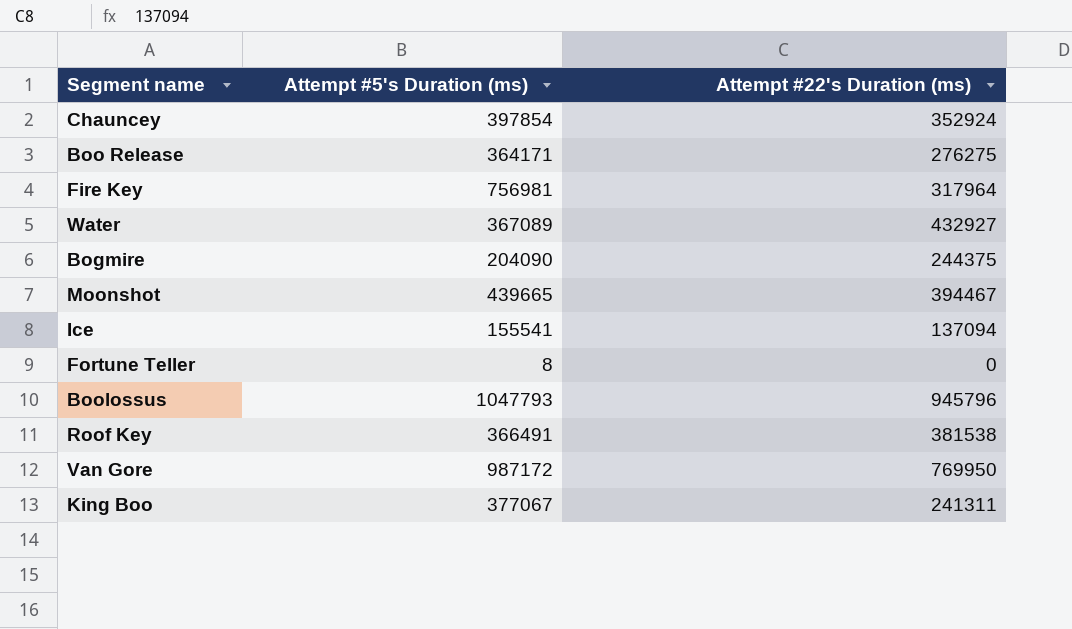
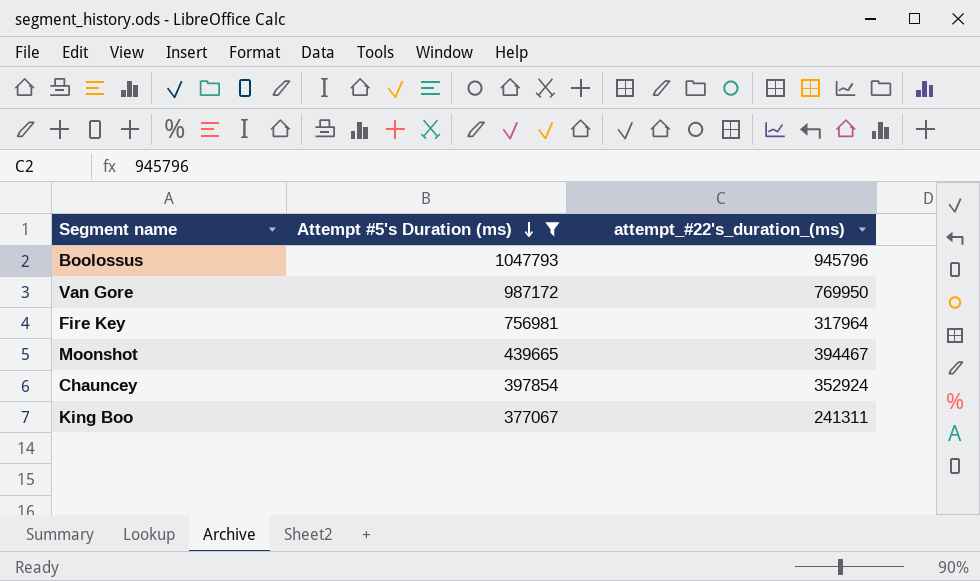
filter: none -> Attempt #5's Duration (ms) >= 377067
row order: none -> Attempt #5's Duration (ms) descending
column name: Attempt #22's Duration (ms) -> attempt_#22's_duration_(ms)

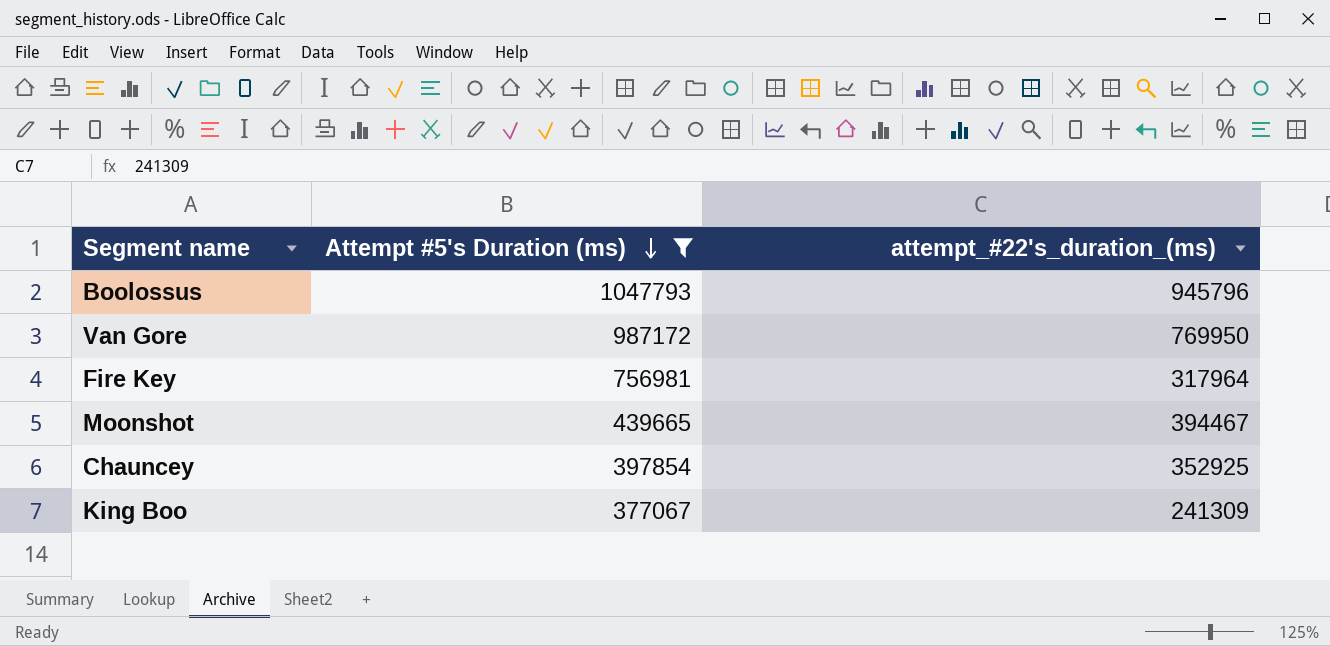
Chauncey | attempt_#22's_duration_(ms): 352924 -> 352925
King Boo | attempt_#22's_duration_(ms): 241311 -> 241309

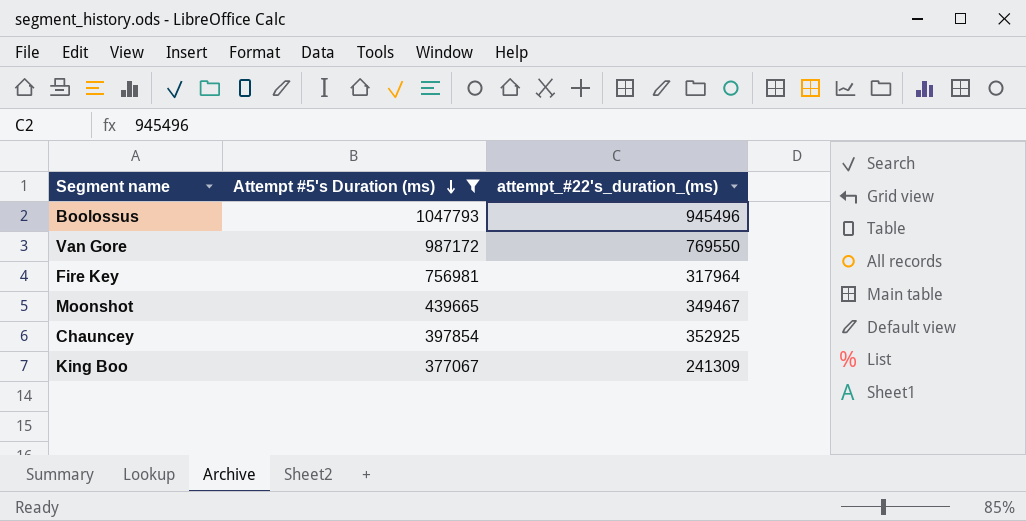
Boolossus | attempt_#22's_duration_(ms): 945796 -> 945496
Van Gore | attempt_#22's_duration_(ms): 769950 -> 769550
Moonshot | attempt_#22's_duration_(ms): 394467 -> 349467

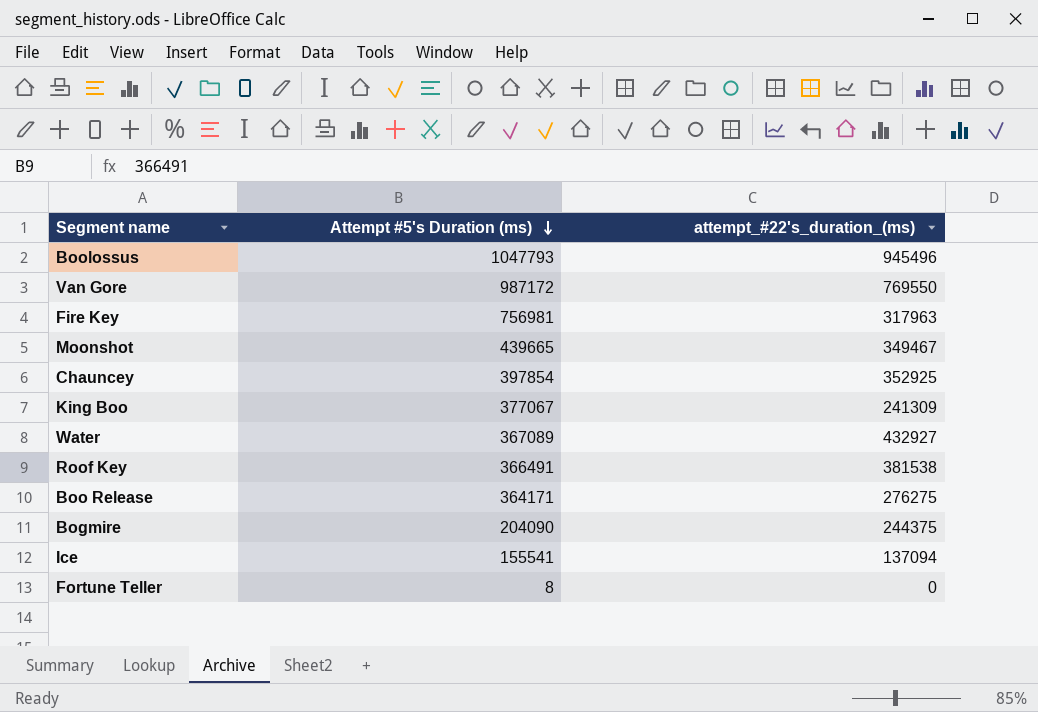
filter: Attempt #5's Duration (ms) >= 377067 -> none
Fire Key | attempt_#22's_duration_(ms): 317964 -> 317963

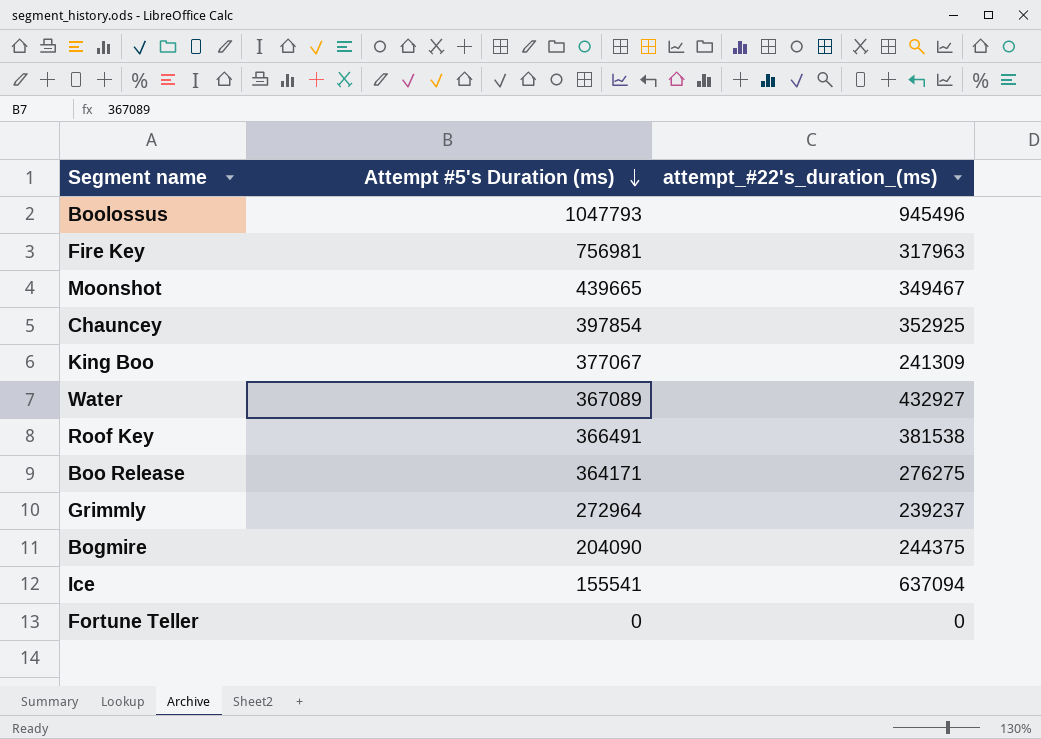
row Van Gore: 987172 | 769550 -> none
row Grimmly: none -> 272964 | 239237
Ice | attempt_#22's_duration_(ms): 137094 -> 637094
Fortune Teller | Attempt #5's Duration (ms): 8 -> 0

